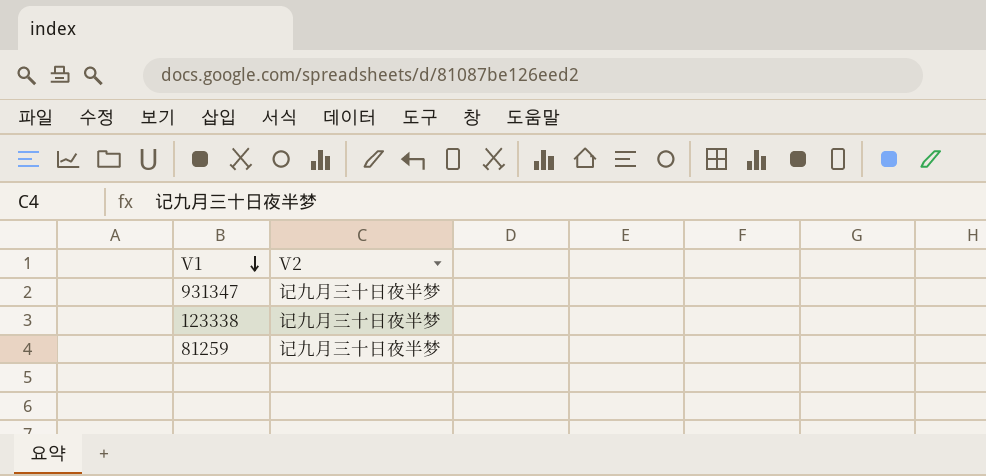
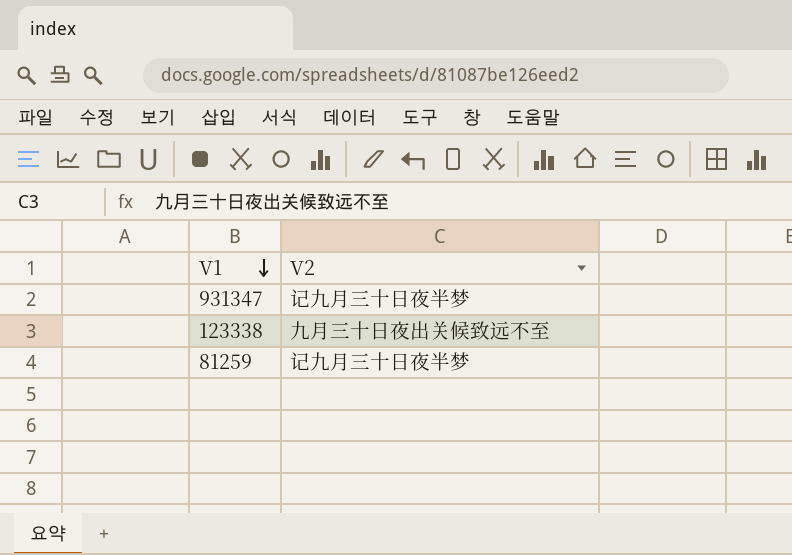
123338 | V2: 记九月三十日夜半梦 -> 九月三十日夜出关候致远不至

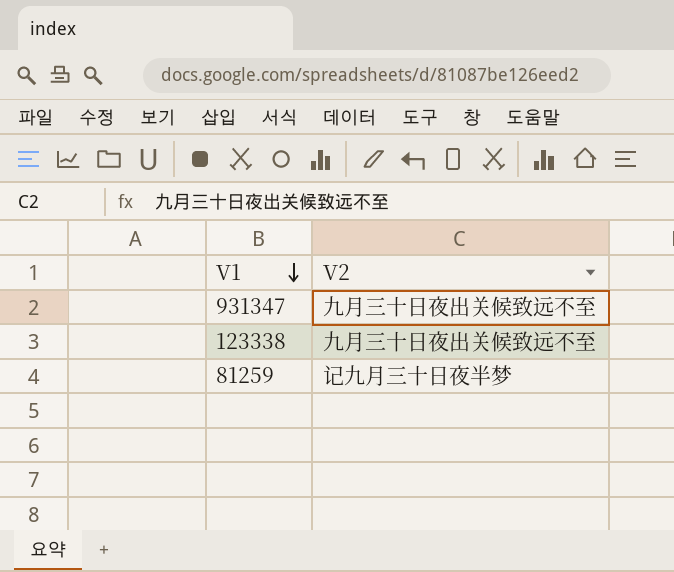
931347 | V2: 记九月三十日夜半梦 -> 九月三十日夜出关候致远不至

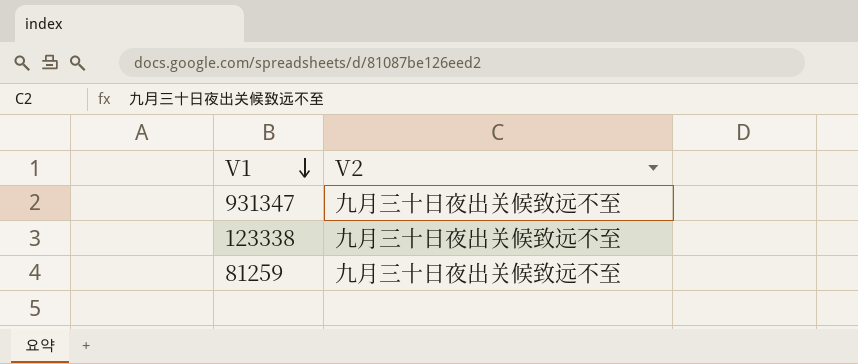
81259 | V2: 记九月三十日夜半梦 -> 九月三十日夜出关候致远不至

